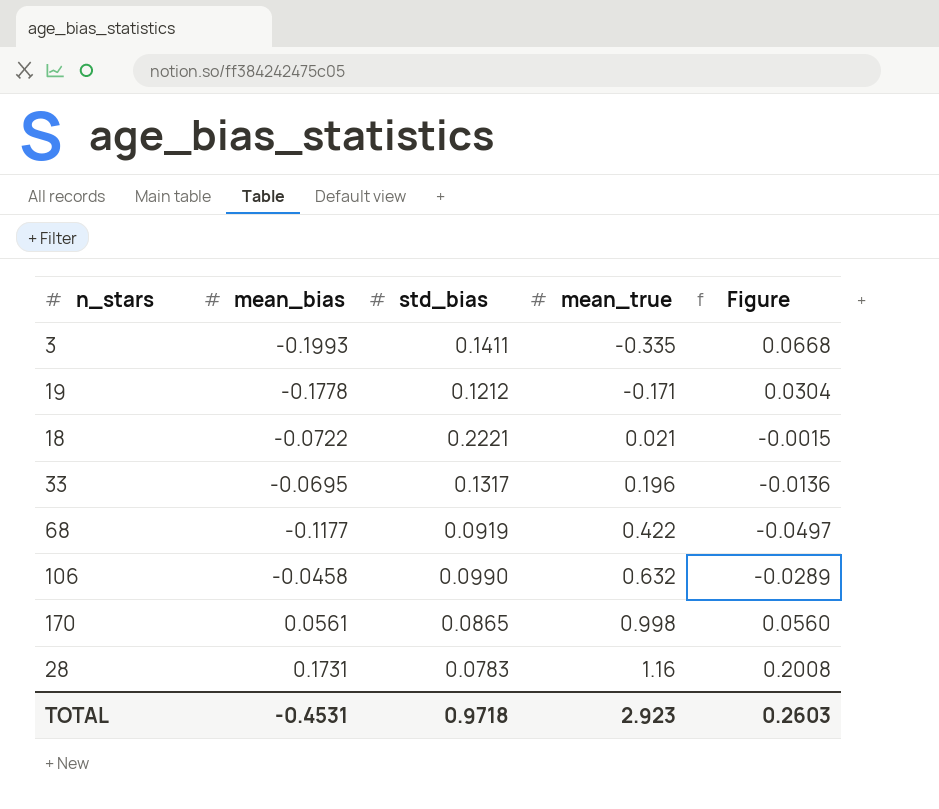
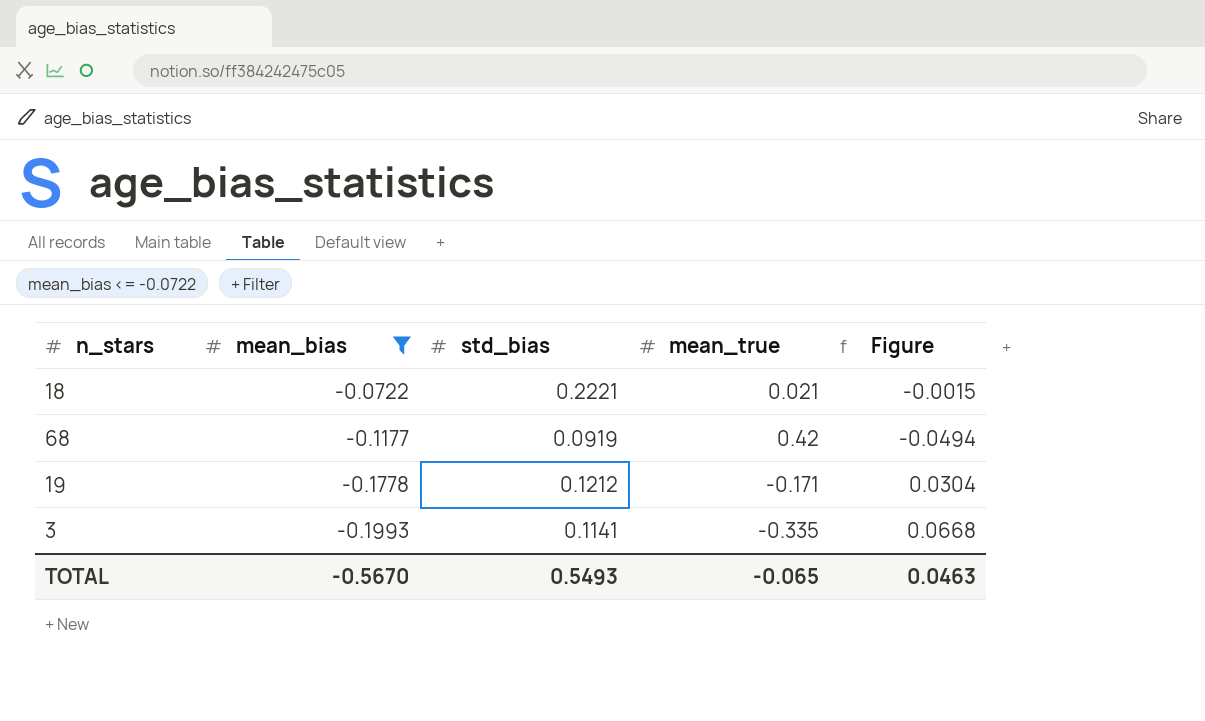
filter: none -> mean_bias <= -0.0722
row order: mean_true ascending -> mean_bias descending
68 | mean_true: 0.422 -> 0.42
68 | Figure: -0.0497 -> -0.0494
3 | std_bias: 0.1411 -> 0.1141
TOTAL | mean_bias: -0.4531 -> -0.5670
TOTAL | std_bias: 0.9718 -> 0.5493
TOTAL | mean_true: 2.923 -> -0.065
TOTAL | Figure: 0.2603 -> 0.0463

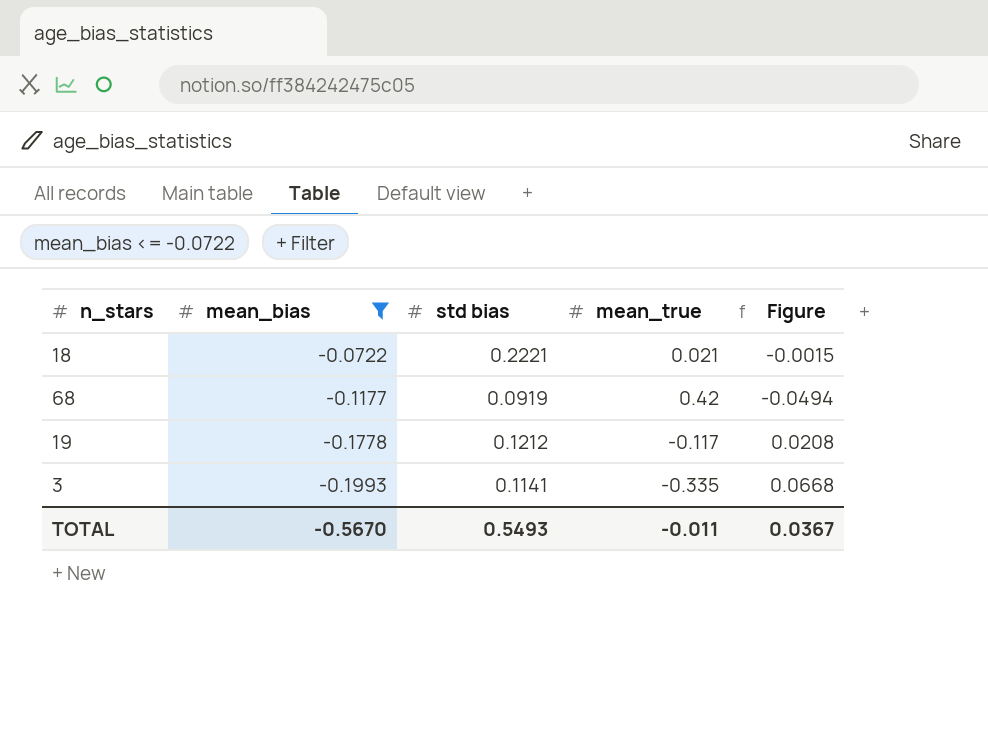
column name: std_bias -> std bias
19 | mean_true: -0.171 -> -0.117
19 | Figure: 0.0304 -> 0.0208
TOTAL | mean_true: -0.065 -> -0.011
TOTAL | Figure: 0.0463 -> 0.0367

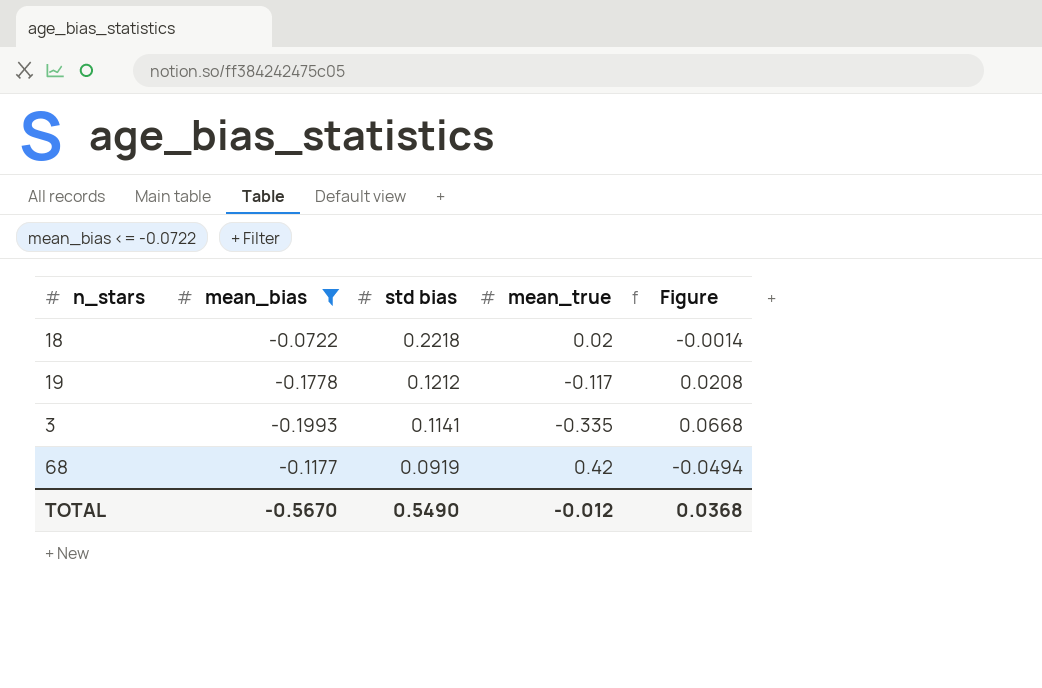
row order: mean_bias descending -> std bias descending
18 | std bias: 0.2221 -> 0.2218
18 | mean_true: 0.021 -> 0.02
18 | Figure: -0.0015 -> -0.0014
TOTAL | std bias: 0.5493 -> 0.5490
TOTAL | mean_true: -0.011 -> -0.012
TOTAL | Figure: 0.0367 -> 0.0368

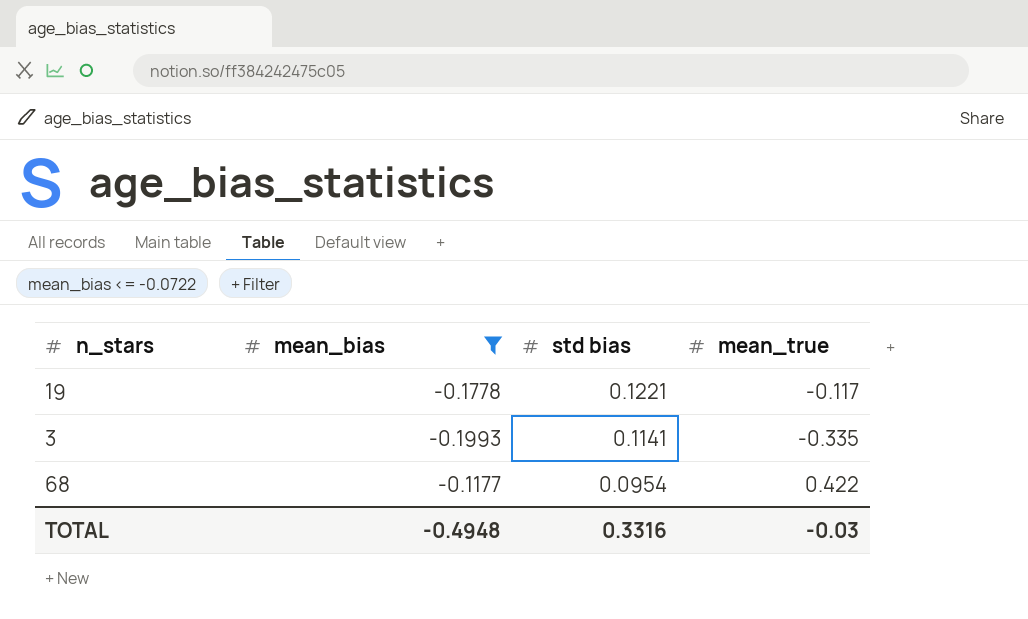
column Figure | formula: [mean_bias] * [mean_true] -> none
row 18: -0.0722 | 0.2218 | 0.02 | -0.0014 -> none
19 | std bias: 0.1212 -> 0.1221
68 | std bias: 0.0919 -> 0.0954
68 | mean_true: 0.42 -> 0.422
TOTAL | mean_bias: -0.5670 -> -0.4948
TOTAL | std bias: 0.5490 -> 0.3316
TOTAL | mean_true: -0.012 -> -0.03

